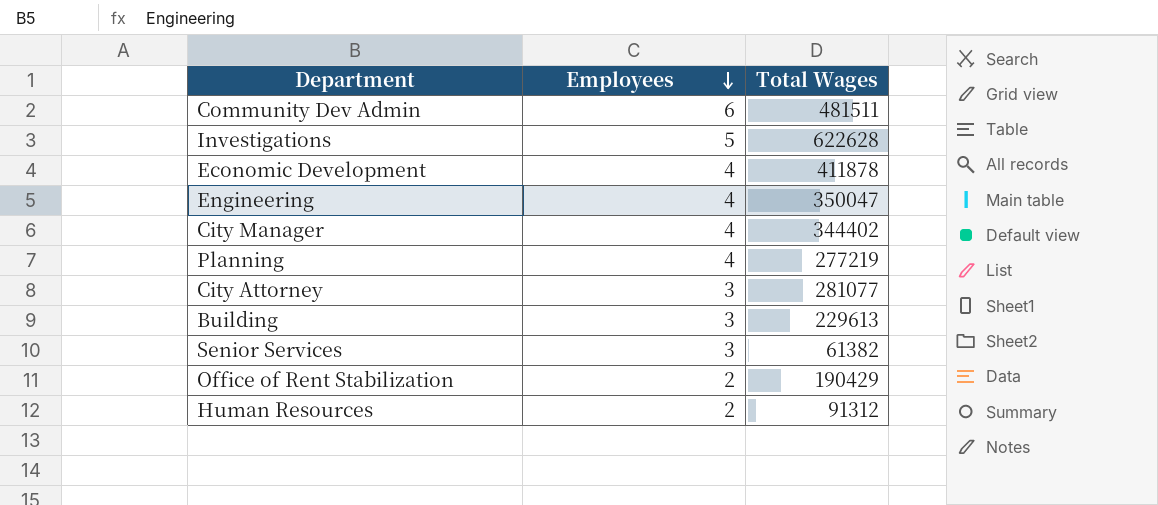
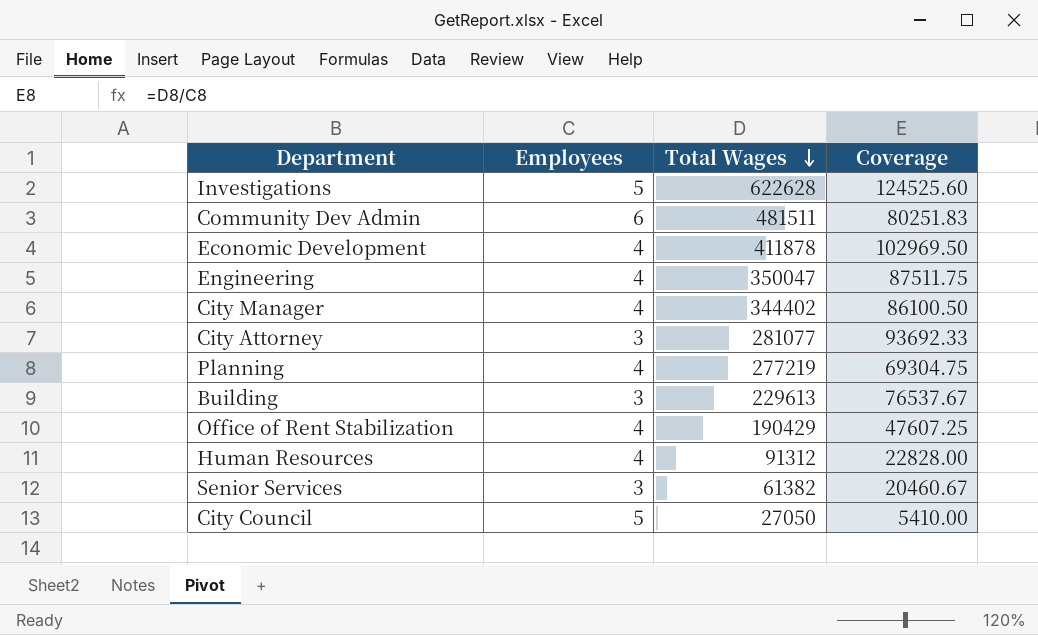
row order: Employees descending -> Total Wages descending
column Coverage | formula: none -> [Total Wages] / [Employees]
Office of Rent Stabilization | Employees: 2 -> 4
Human Resources | Employees: 2 -> 4
row City Council: none -> 5 | 27050 | 5410.00

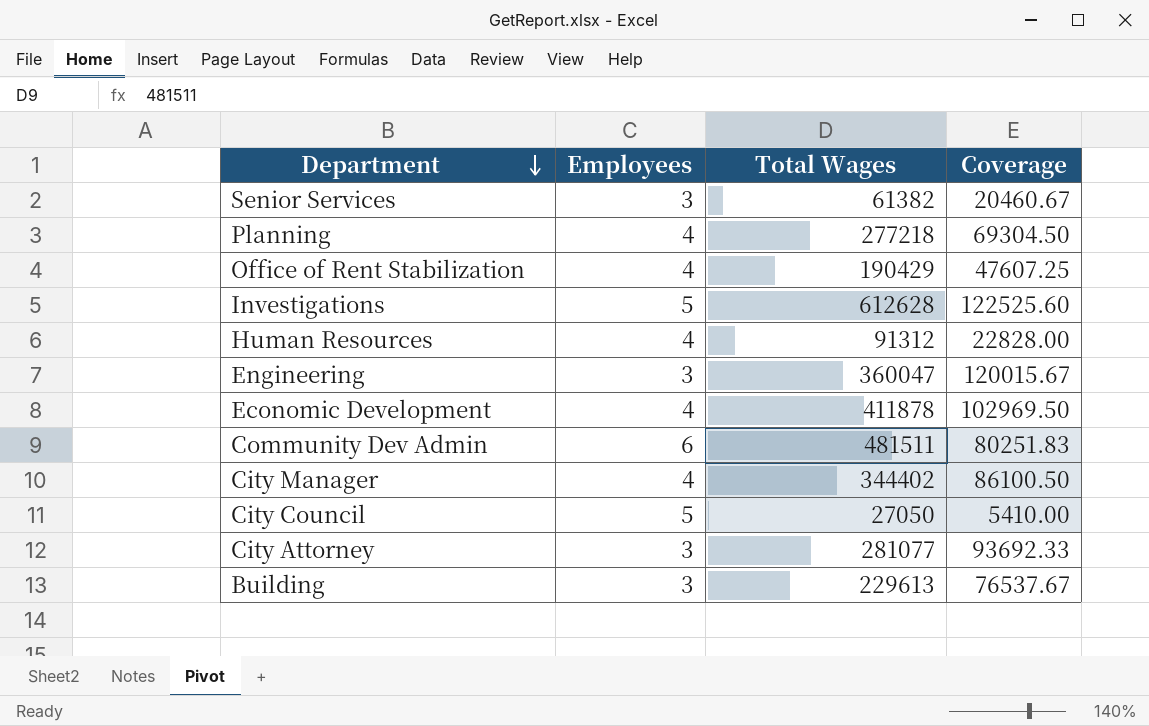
row order: Total Wages descending -> Department descending
Planning | Total Wages: 277219 -> 277218
Planning | Coverage: 69304.75 -> 69304.50
Investigations | Total Wages: 622628 -> 612628
Investigations | Coverage: 124525.60 -> 122525.60
Engineering | Employees: 4 -> 3
Engineering | Total Wages: 350047 -> 360047
Engineering | Coverage: 87511.75 -> 120015.67

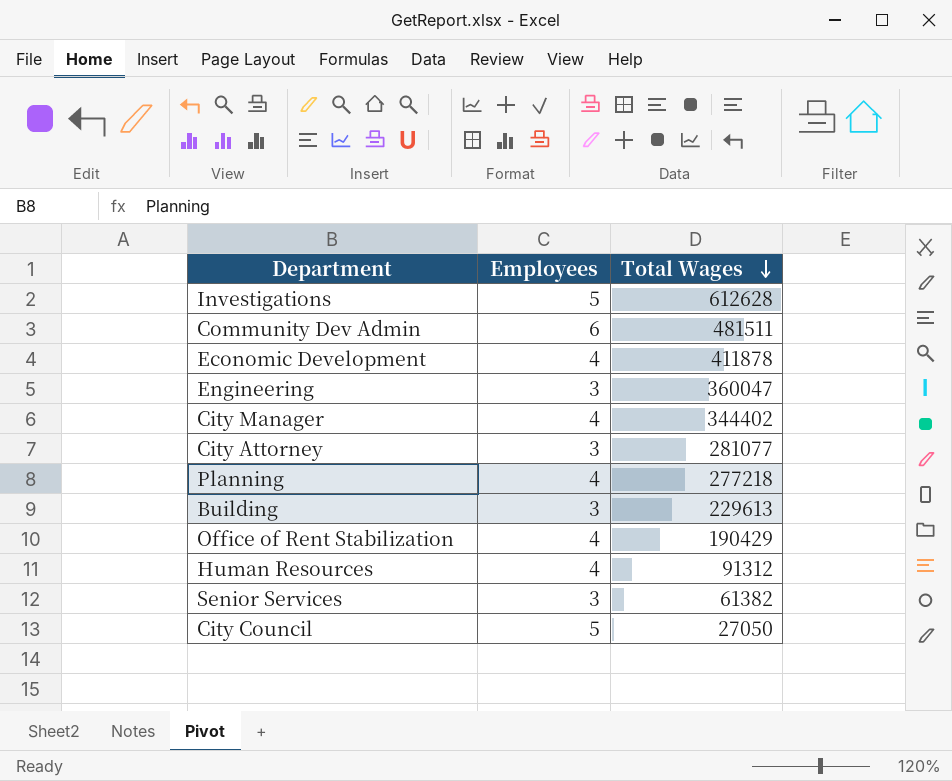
row order: Department descending -> Total Wages descending
column Coverage | formula: [Total Wages] / [Employees] -> none

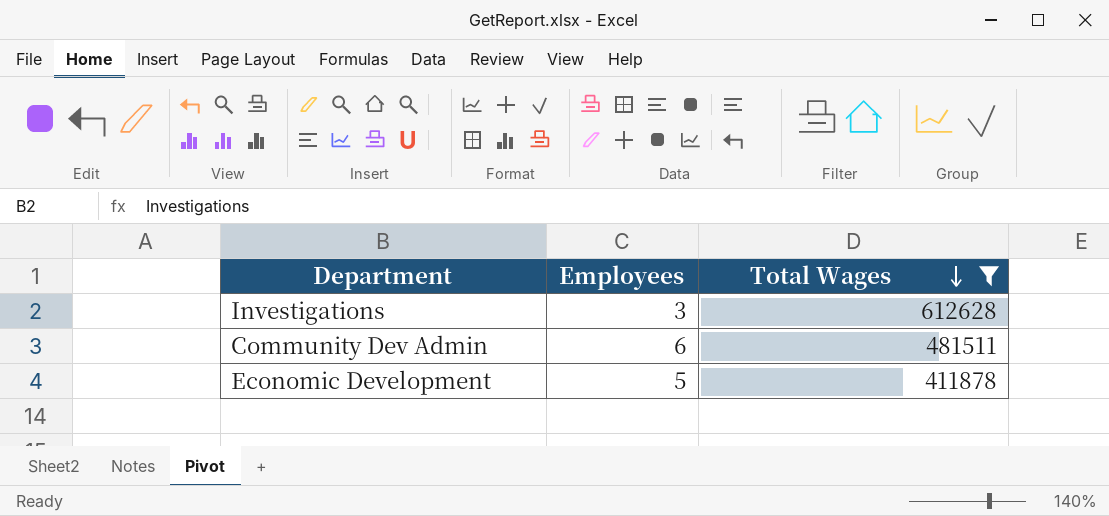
filter: none -> Total Wages >= 411878
Investigations | Employees: 5 -> 3
Economic Development | Employees: 4 -> 5

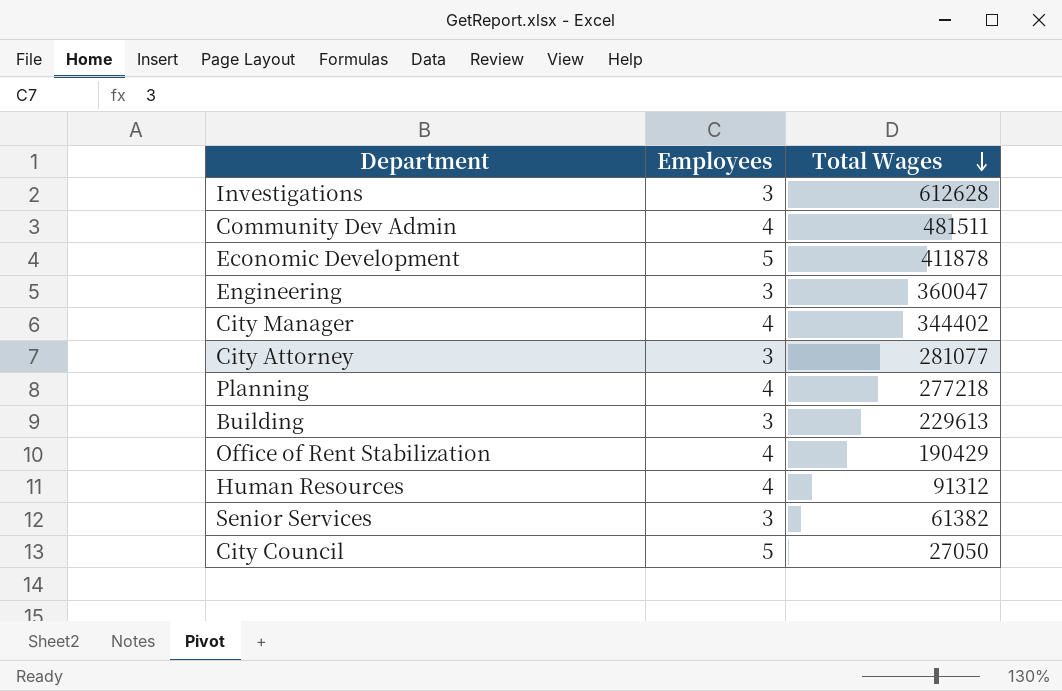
filter: Total Wages >= 411878 -> none
Community Dev Admin | Employees: 6 -> 4

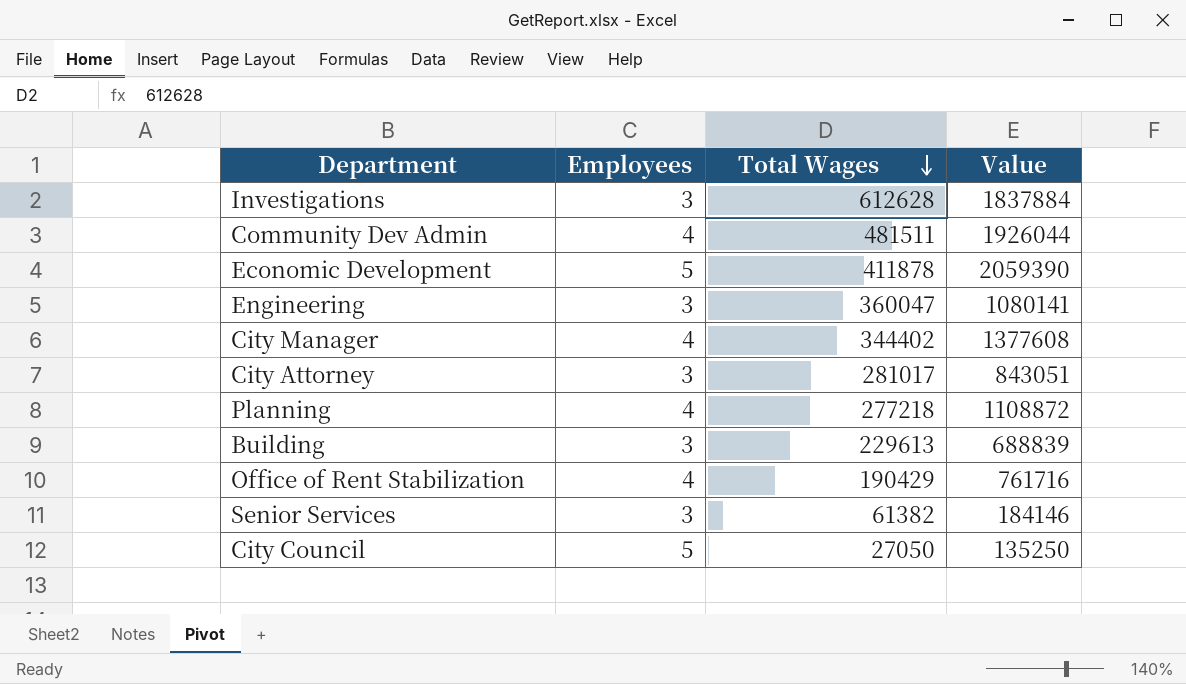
column Value | formula: none -> [Employees] * [Total Wages]
row Human Resources: 4 | 91312 -> none
City Attorney | Total Wages: 281077 -> 281017

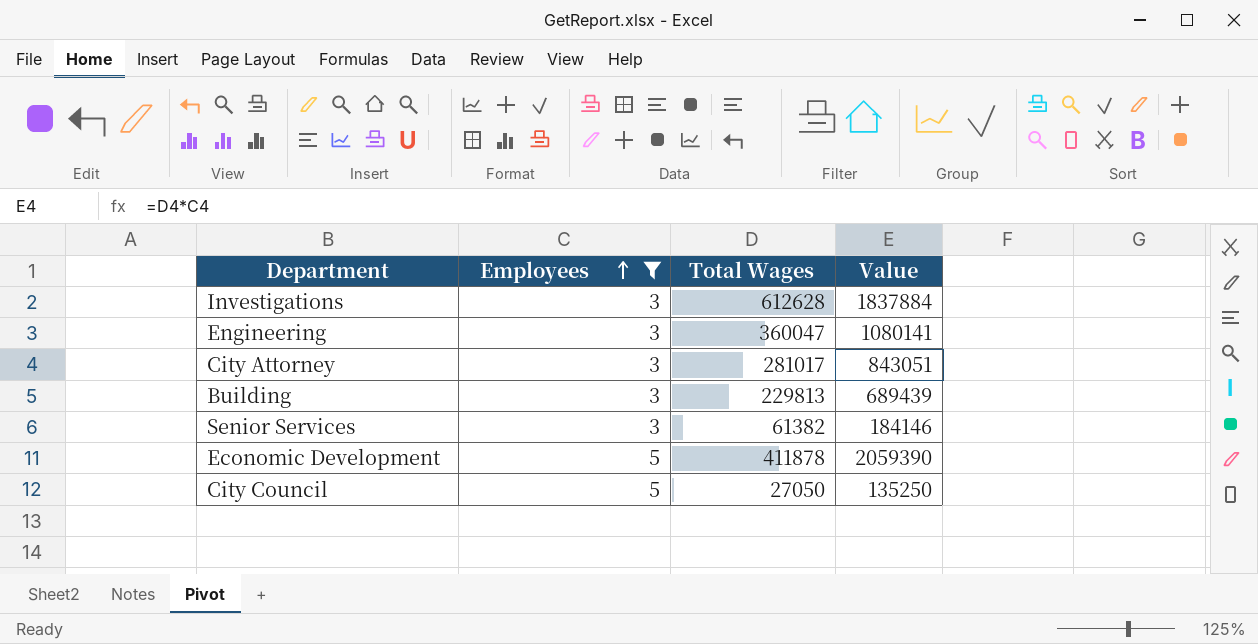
filter: none -> Employees != 4
row order: Total Wages descending -> Employees ascending
Building | Total Wages: 229613 -> 229813
Building | Value: 688839 -> 689439

